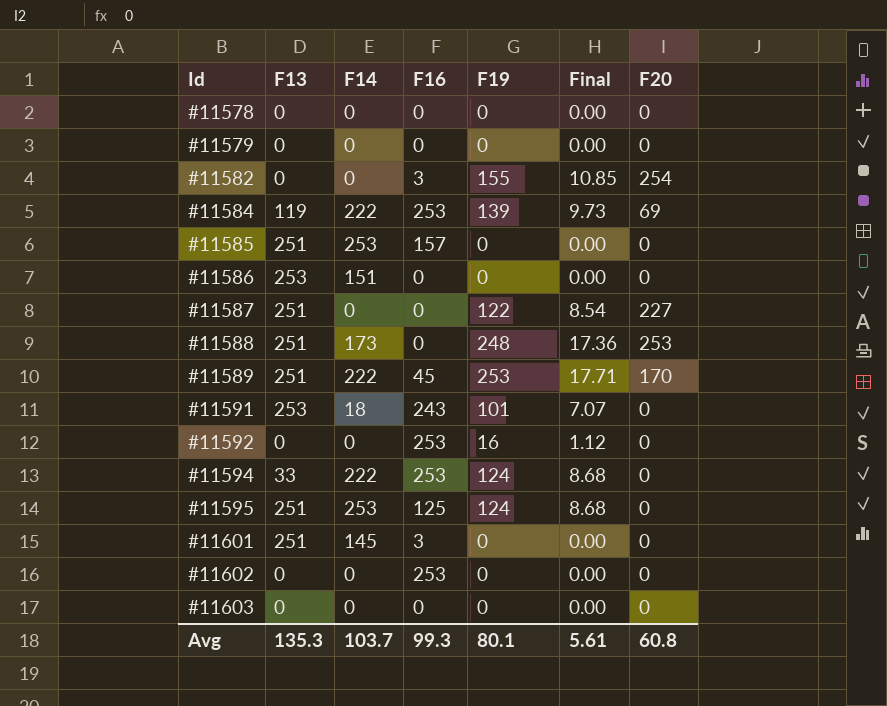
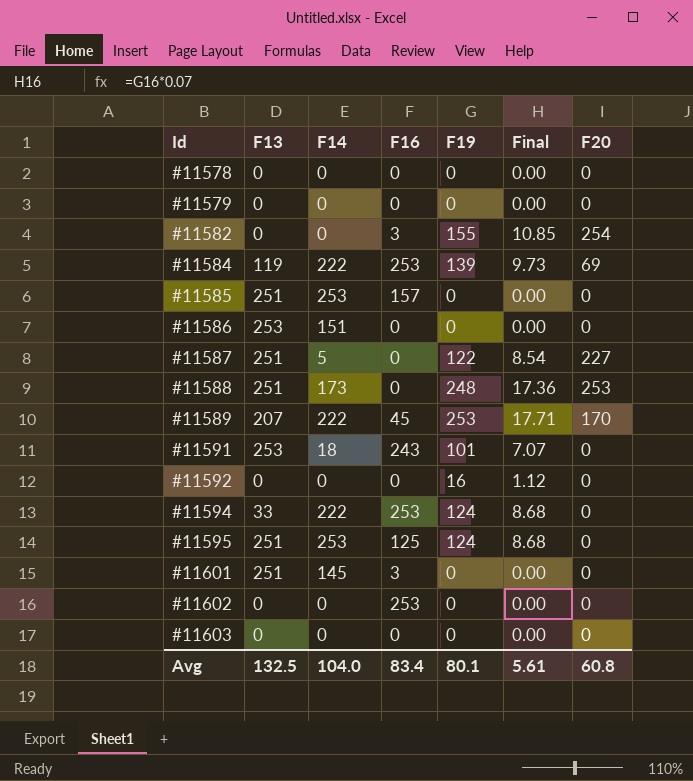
#11587 | F14: 0 -> 5
#11589 | F13: 251 -> 207
#11592 | F16: 253 -> 0
Avg | F13: 135.3 -> 132.5
Avg | F14: 103.7 -> 104.0
Avg | F16: 99.3 -> 83.4

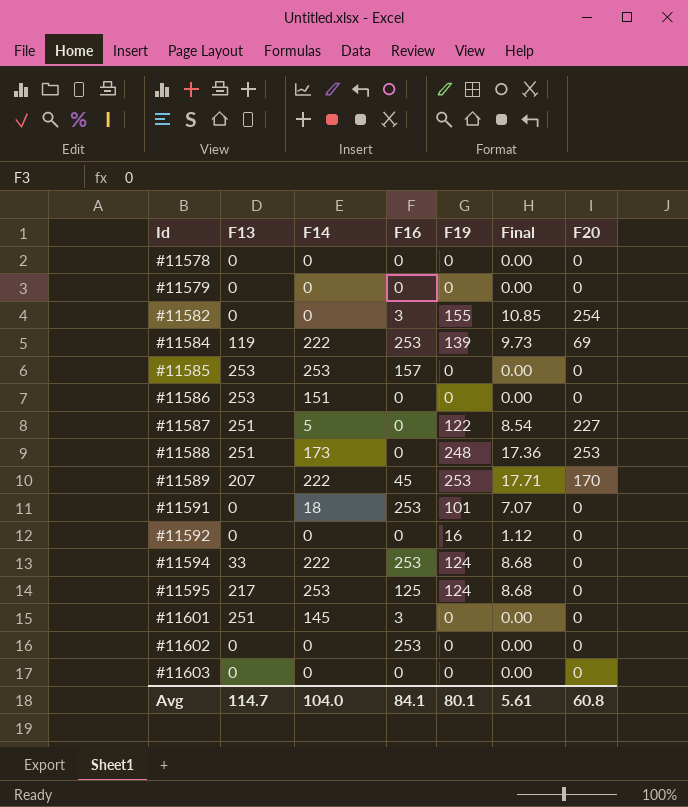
#11585 | F13: 251 -> 253
#11591 | F13: 253 -> 0
#11591 | F16: 243 -> 253
#11595 | F13: 251 -> 217
Avg | F13: 132.5 -> 114.7
Avg | F16: 83.4 -> 84.1

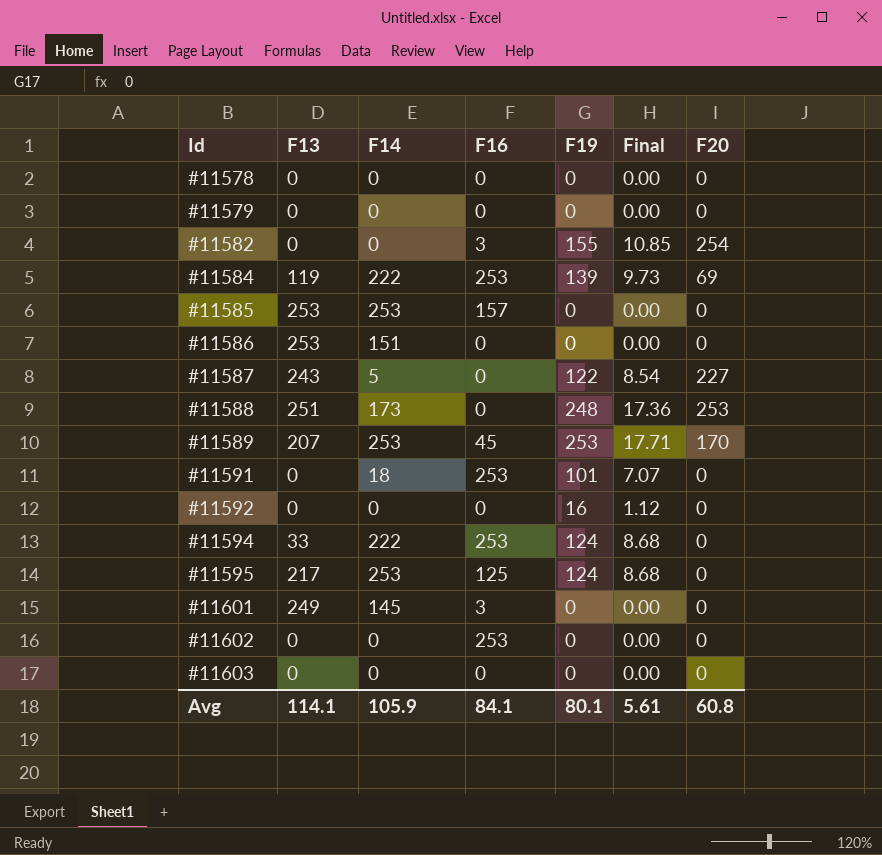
#11587 | F13: 251 -> 243
#11589 | F14: 222 -> 253
#11601 | F13: 251 -> 249
Avg | F13: 114.7 -> 114.1
Avg | F14: 104.0 -> 105.9

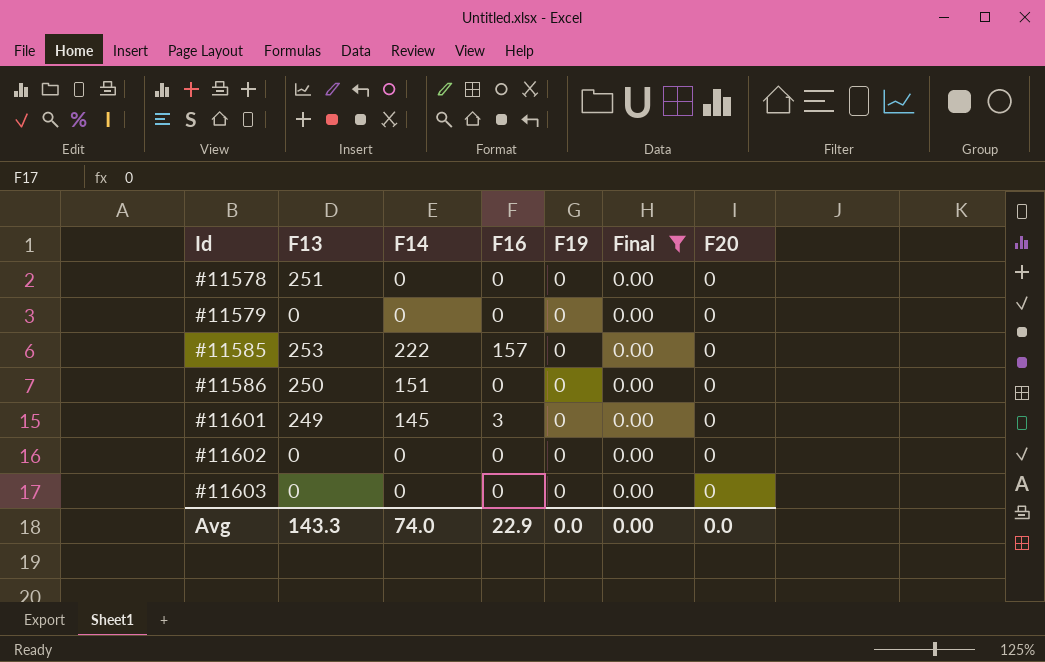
filter: none -> Final = 0.00
#11578 | F13: 0 -> 251
#11585 | F14: 253 -> 222
#11586 | F13: 253 -> 250
#11602 | F16: 253 -> 0
Avg | F13: 114.1 -> 143.3
Avg | F14: 105.9 -> 74.0
Avg | F16: 84.1 -> 22.9
Avg | F19: 80.1 -> 0.0
Avg | Final: 5.61 -> 0.00
Avg | F20: 60.8 -> 0.0

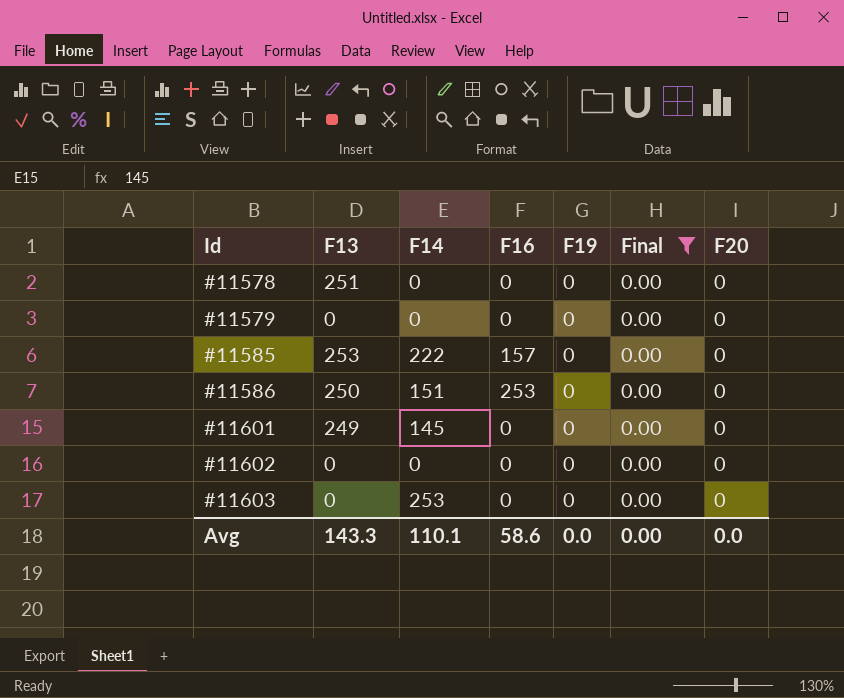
#11586 | F16: 0 -> 253
#11601 | F16: 3 -> 0
#11603 | F14: 0 -> 253
Avg | F14: 74.0 -> 110.1
Avg | F16: 22.9 -> 58.6

